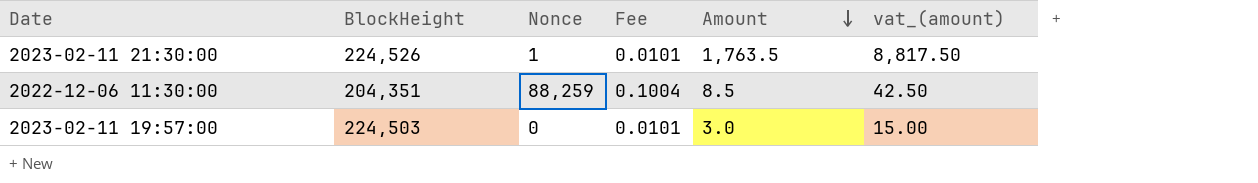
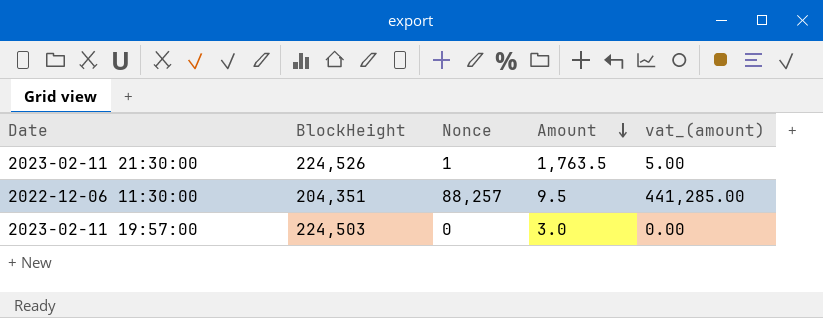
column Fee | position: 4 -> none
column vat_(amount) | formula: [Amount] * 5 -> [Nonce] * 5
2022-12-06 11:30:00 | Nonce: 88,259 -> 88,257
2022-12-06 11:30:00 | Amount: 8.5 -> 9.5

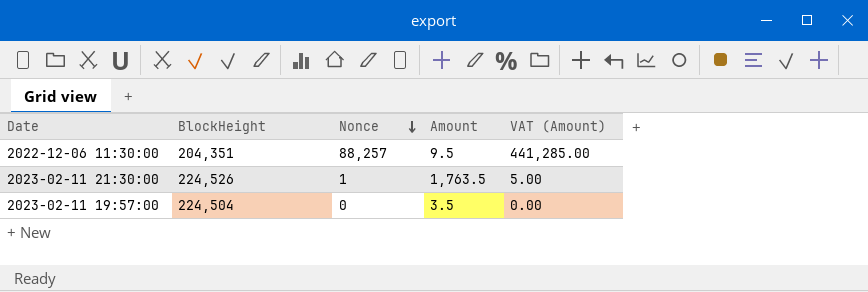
row order: Amount descending -> Nonce descending
column name: vat_(amount) -> VAT (Amount)
2023-02-11 19:57:00 | BlockHeight: 224,503 -> 224,504
2023-02-11 19:57:00 | Amount: 3.0 -> 3.5

